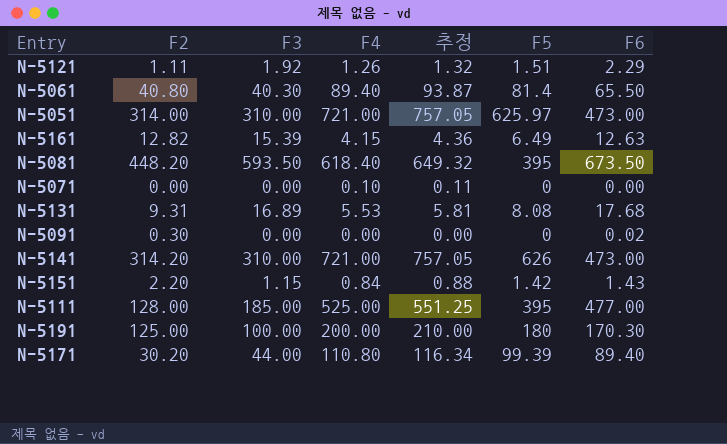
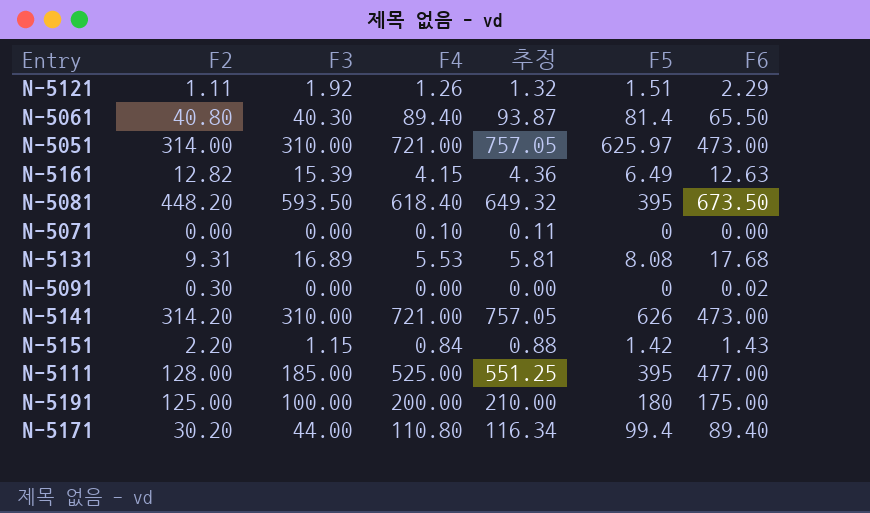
N-5191 | F6: 170.30 -> 175.00
N-5171 | F5: 99.39 -> 99.4

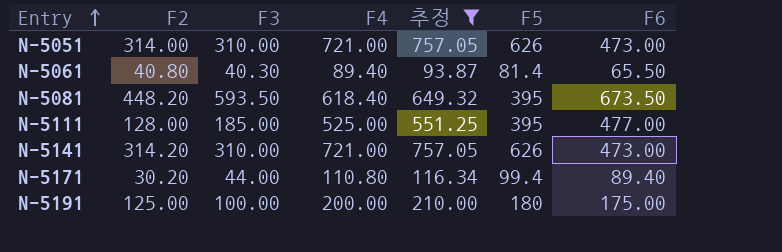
filter: none -> 추정 >= 93.87
row order: none -> Entry ascending
N-5051 | F5: 625.97 -> 626

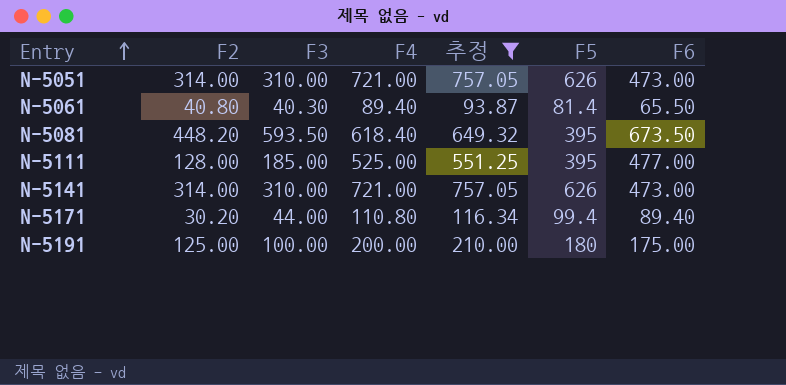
N-5141 | F2: 314.20 -> 314.00

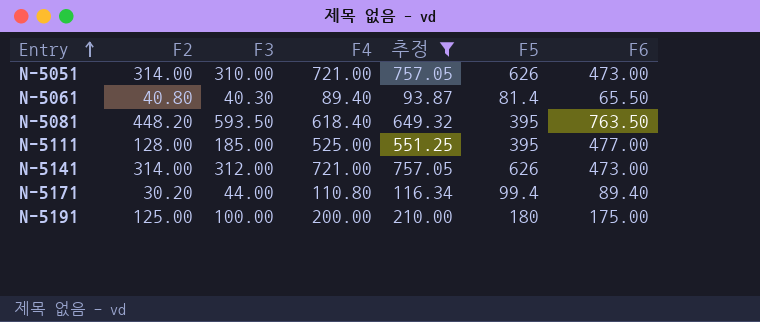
N-5081 | F6: 673.50 -> 763.50
N-5141 | F3: 310.00 -> 312.00

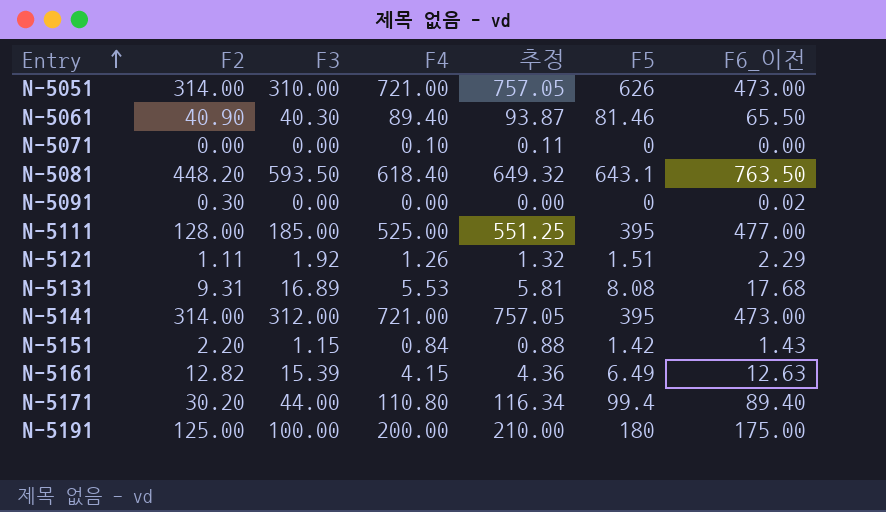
filter: 추정 >= 93.87 -> none
column name: F6 -> F6_이전
N-5061 | F2: 40.80 -> 40.90
N-5061 | F5: 81.4 -> 81.46
N-5081 | F5: 395 -> 643.1
N-5141 | F5: 626 -> 395

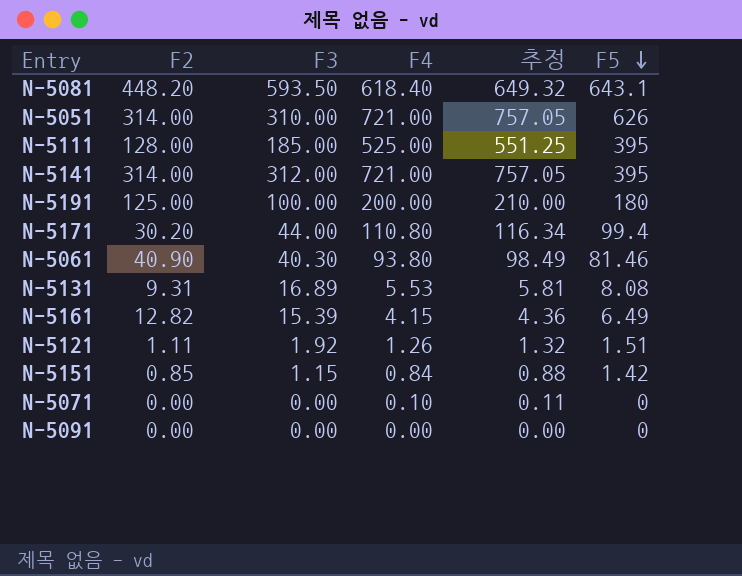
row order: Entry ascending -> F5 descending
column F6_이전 | position: 7 -> none
N-5061 | F4: 89.40 -> 93.80
N-5061 | 추정: 93.87 -> 98.49
N-5151 | F2: 2.20 -> 0.85
N-5091 | F2: 0.30 -> 0.00

